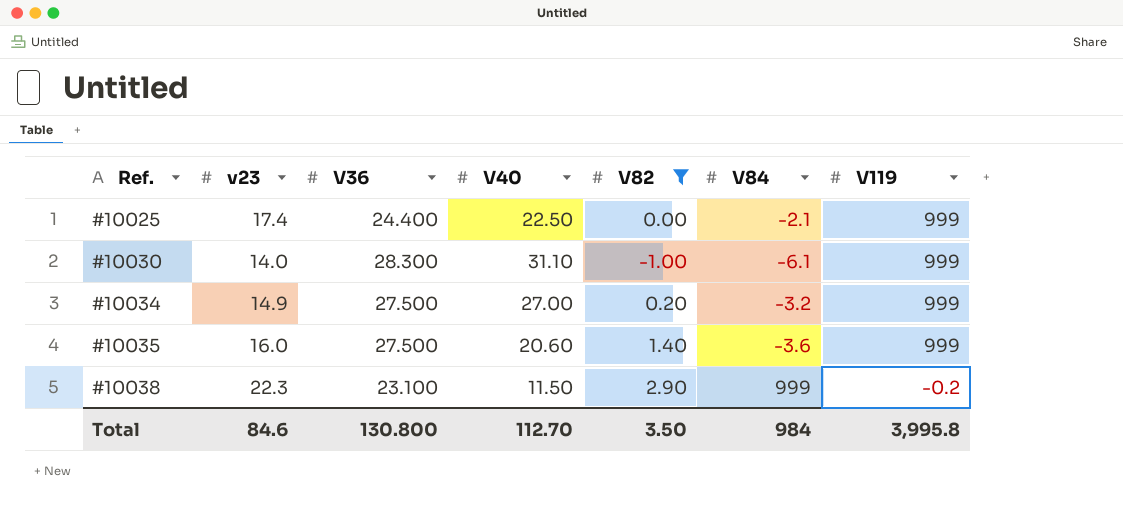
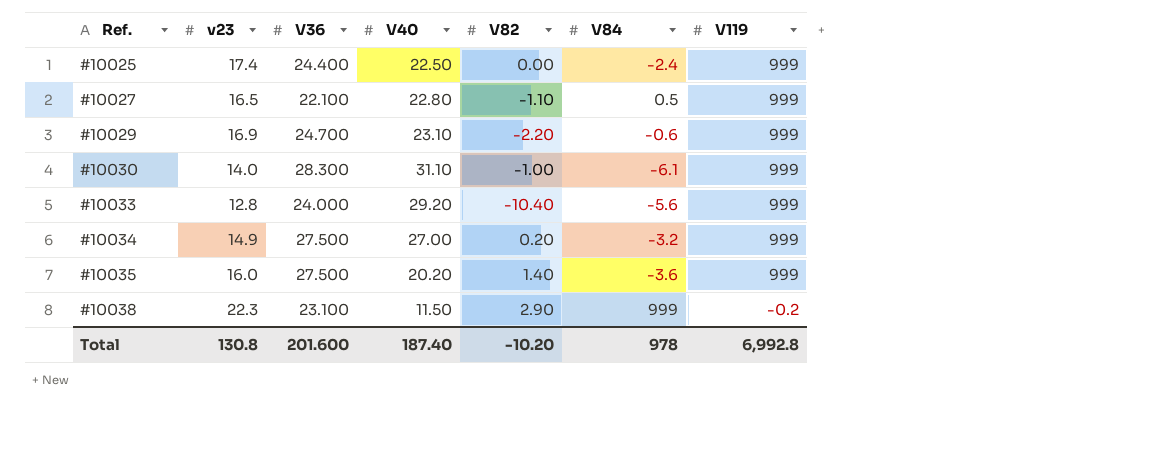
filter: V82 >= -1.00 -> none
#10025 | V84: -2.1 -> -2.4
#10035 | V40: 20.60 -> 20.20
Total | v23: 84.6 -> 130.8
Total | V36: 130.800 -> 201.600
Total | V40: 112.70 -> 187.40
Total | V82: 3.50 -> -10.20
Total | V84: 984 -> 978
Total | V119: 3,995.8 -> 6,992.8

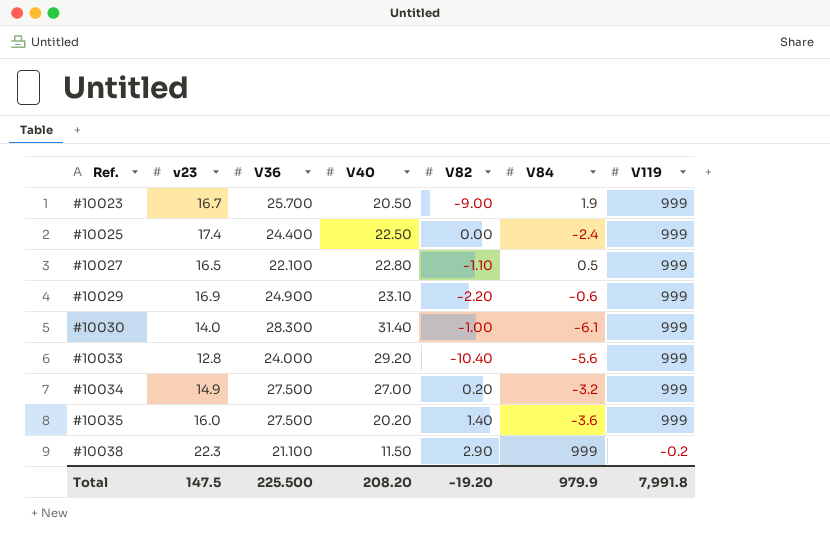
row #10023: none -> 16.7 | 25.700 | 20.50 | -9.00 | 1.9 | 999
#10029 | V36: 24.700 -> 24.900
#10030 | V40: 31.10 -> 31.40
#10038 | V36: 23.100 -> 21.100
Total | v23: 130.8 -> 147.5
Total | V36: 201.600 -> 225.500
Total | V40: 187.40 -> 208.20
Total | V82: -10.20 -> -19.20
Total | V84: 978 -> 979.9
Total | V119: 6,992.8 -> 7,991.8

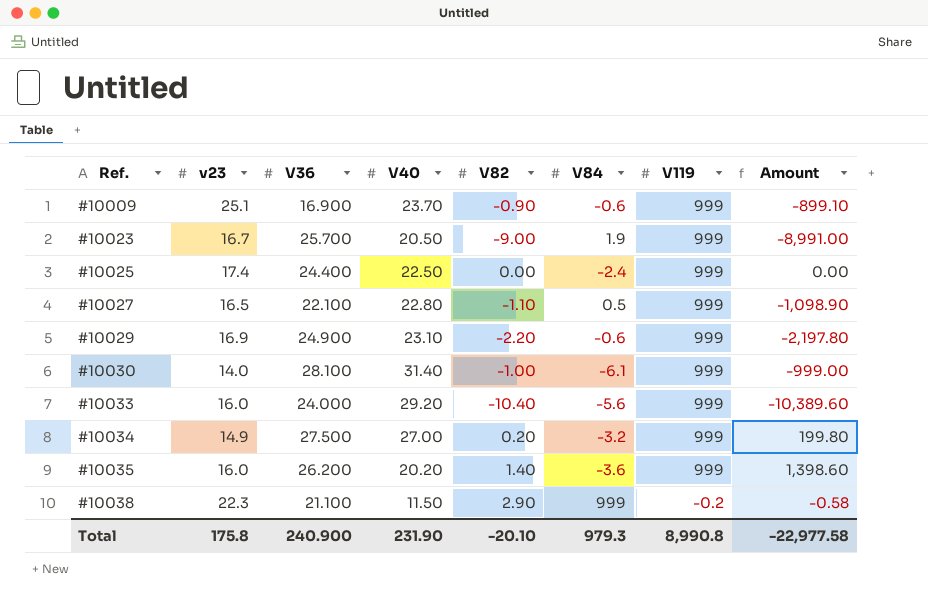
column Amount | formula: none -> [V82] * [V119]
row #10009: none -> 25.1 | 16.900 | 23.70 | -0.90 | -0.6 | 999 | -899.10
#10030 | V36: 28.300 -> 28.100
#10033 | v23: 12.8 -> 16.0
#10035 | V36: 27.500 -> 26.200
Total | v23: 147.5 -> 175.8
Total | V36: 225.500 -> 240.900
Total | V40: 208.20 -> 231.90
Total | V82: -19.20 -> -20.10
Total | V84: 979.9 -> 979.3
Total | V119: 7,991.8 -> 8,990.8

